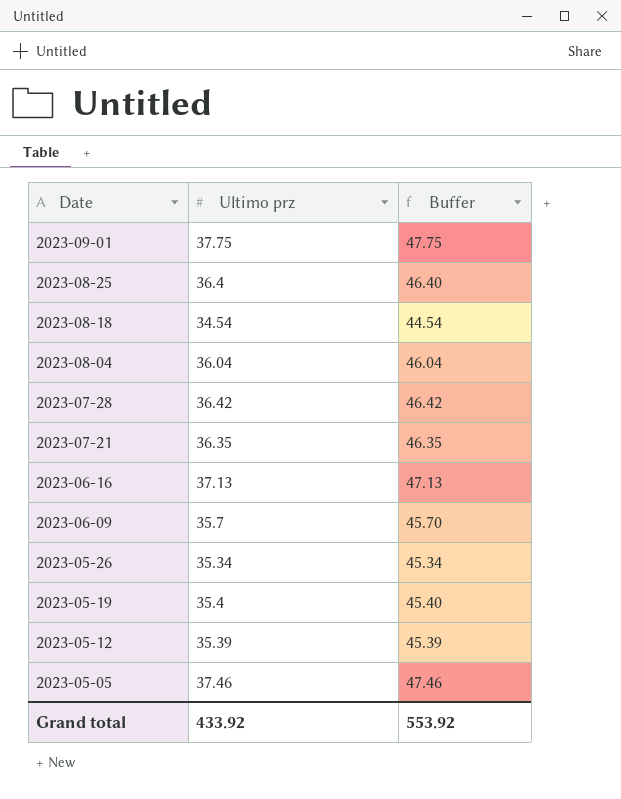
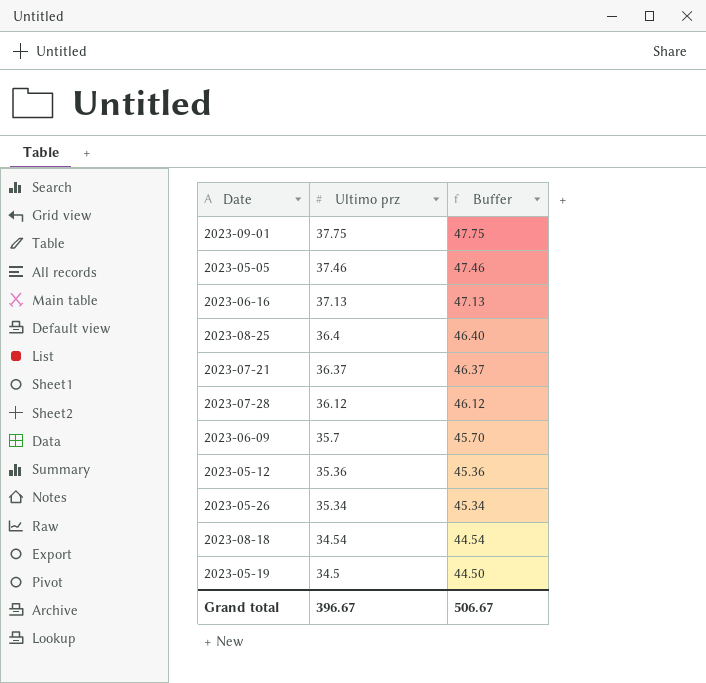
row order: Date descending -> Ultimo prz descending
row 2023-08-04: 36.04 | 46.04 -> none
2023-07-21 | Ultimo prz: 36.35 -> 36.37
2023-07-21 | Buffer: 46.35 -> 46.37
2023-07-28 | Ultimo prz: 36.42 -> 36.12
2023-07-28 | Buffer: 46.42 -> 46.12
2023-05-12 | Ultimo prz: 35.39 -> 35.36
2023-05-12 | Buffer: 45.39 -> 45.36
2023-05-19 | Ultimo prz: 35.4 -> 34.5
2023-05-19 | Buffer: 45.40 -> 44.50
Grand total | Ultimo prz: 433.92 -> 396.67
Grand total | Buffer: 553.92 -> 506.67

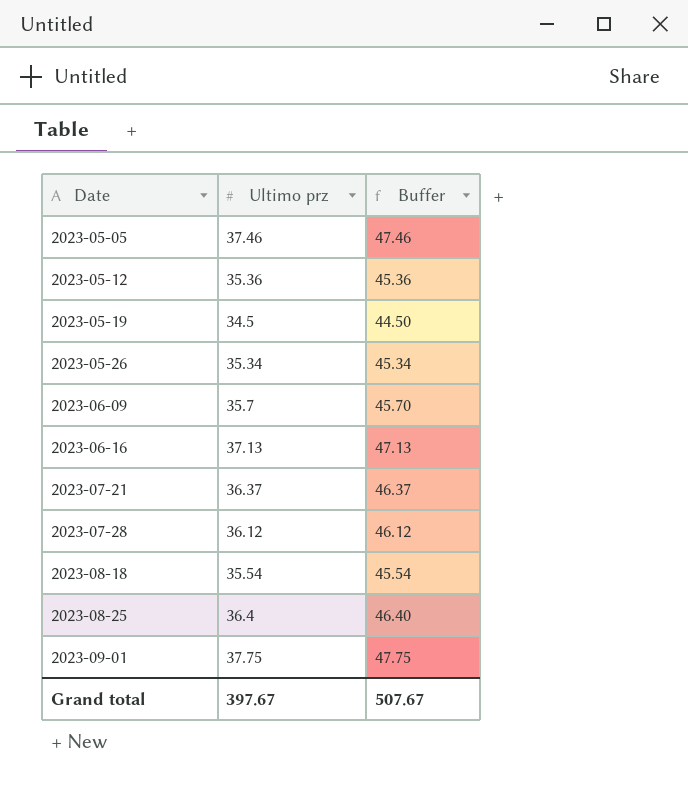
row order: Ultimo prz descending -> Date ascending
2023-08-18 | Ultimo prz: 34.54 -> 35.54
2023-08-18 | Buffer: 44.54 -> 45.54
Grand total | Ultimo prz: 396.67 -> 397.67
Grand total | Buffer: 506.67 -> 507.67

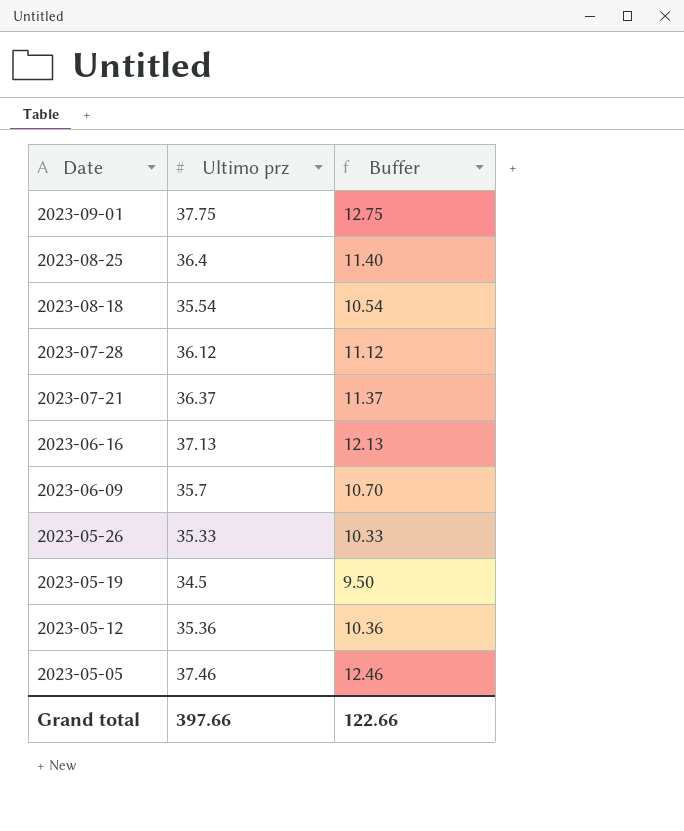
row order: Date ascending -> Date descending
column Buffer | formula: [Ultimo prz] + 10 -> [Ultimo prz] - 25
2023-05-26 | Ultimo prz: 35.34 -> 35.33
Grand total | Ultimo prz: 397.67 -> 397.66
Grand total | Buffer: 507.67 -> 122.66

